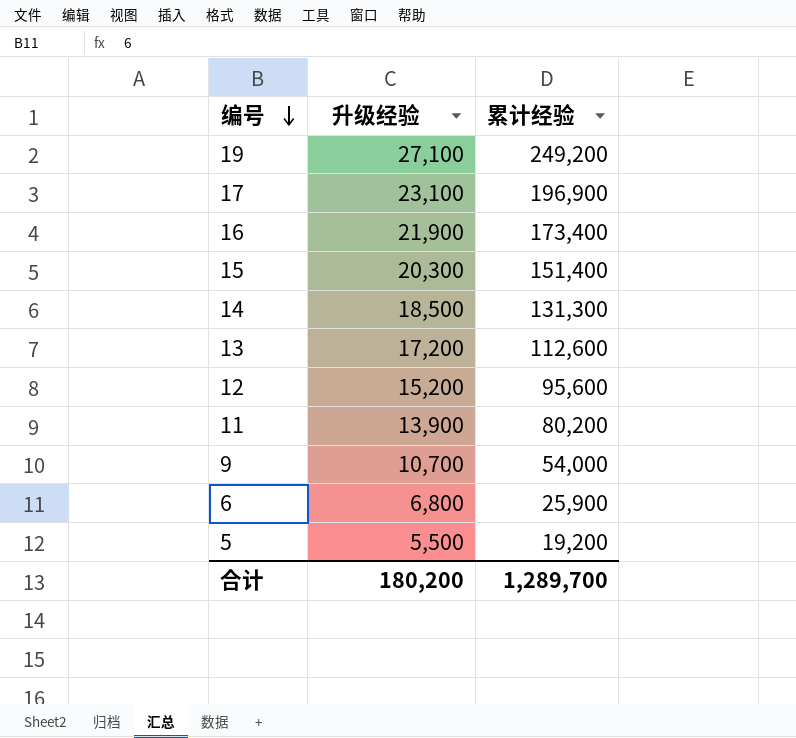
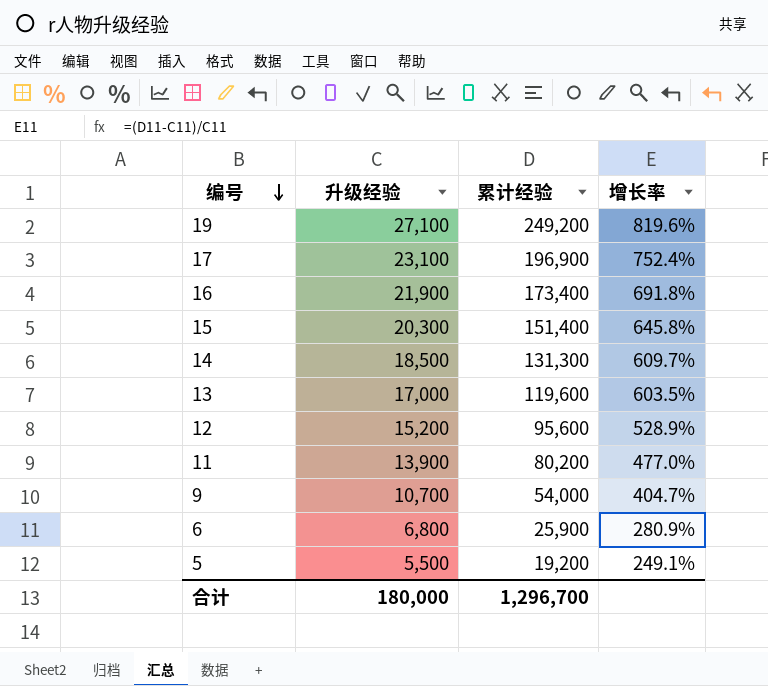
column 增长率 | formula: none -> ([累计经验] - [升级经验]) / [升级经验]
13 | 升级经验: 17,200 -> 17,000
13 | 累计经验: 112,600 -> 119,600
合计 | 升级经验: 180,200 -> 180,000
合计 | 累计经验: 1,289,700 -> 1,296,700

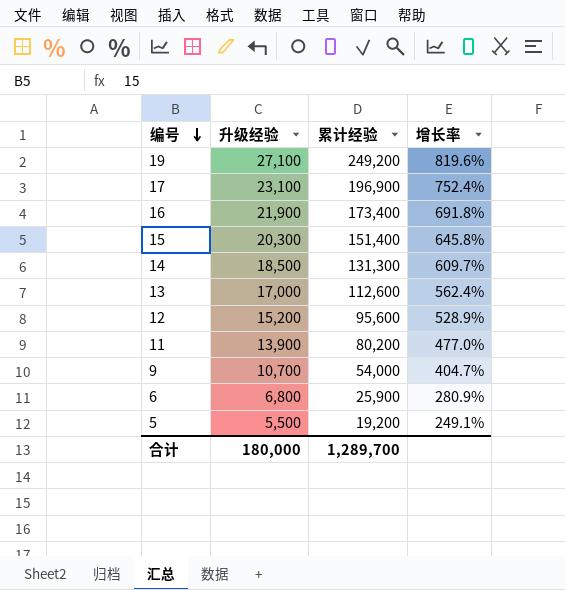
13 | 累计经验: 119,600 -> 112,600
13 | 增长率: 603.5% -> 562.4%
合计 | 累计经验: 1,296,700 -> 1,289,700

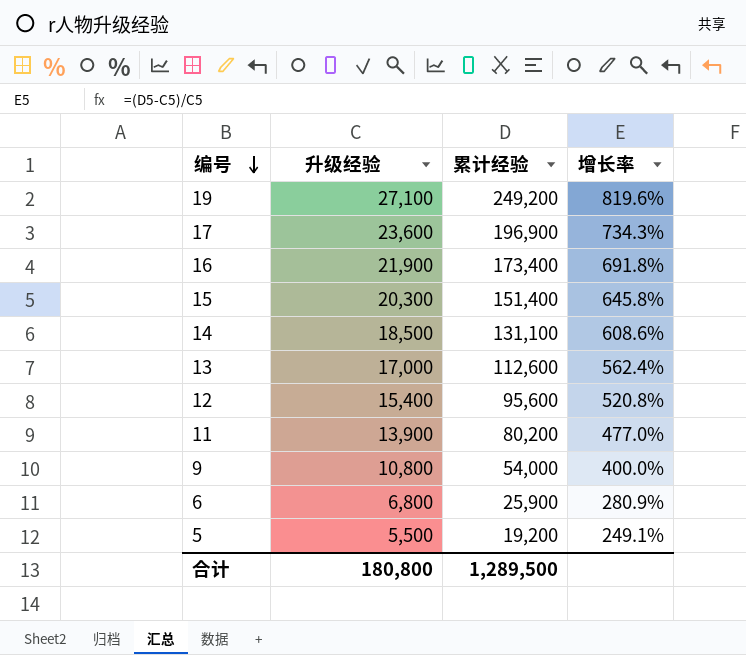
17 | 升级经验: 23,100 -> 23,600
17 | 增长率: 752.4% -> 734.3%
14 | 累计经验: 131,300 -> 131,100
14 | 增长率: 609.7% -> 608.6%
12 | 升级经验: 15,200 -> 15,400
12 | 增长率: 528.9% -> 520.8%
9 | 升级经验: 10,700 -> 10,800
9 | 增长率: 404.7% -> 400.0%
合计 | 升级经验: 180,000 -> 180,800
合计 | 累计经验: 1,289,700 -> 1,289,500

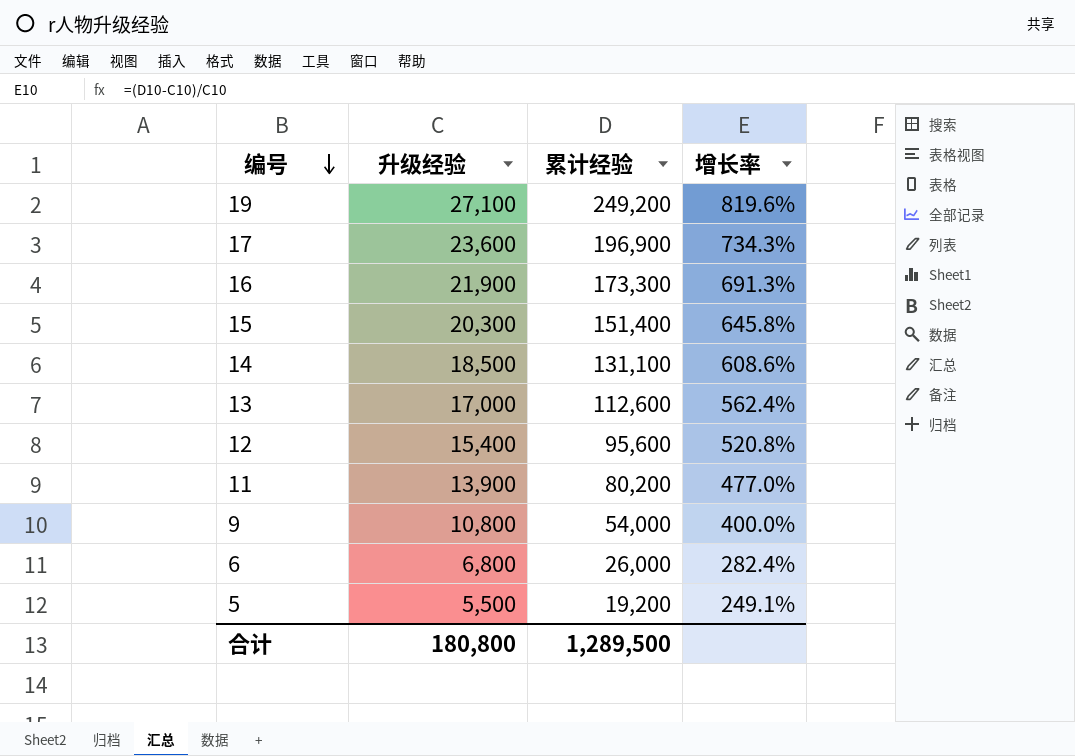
16 | 累计经验: 173,400 -> 173,300
16 | 增长率: 691.8% -> 691.3%
6 | 累计经验: 25,900 -> 26,000
6 | 增长率: 280.9% -> 282.4%

